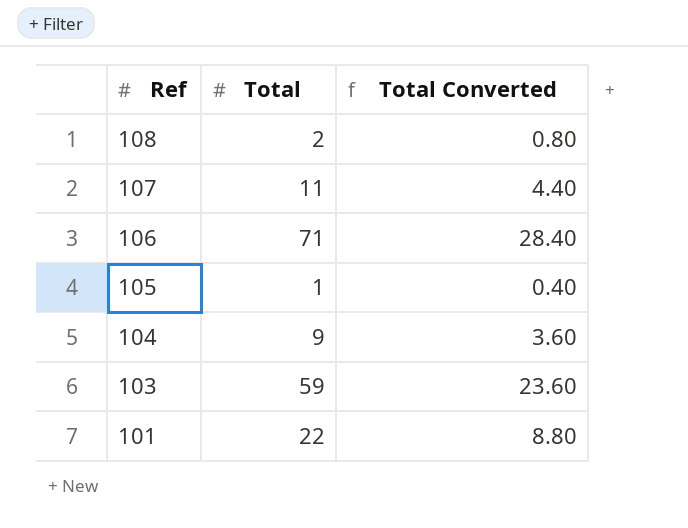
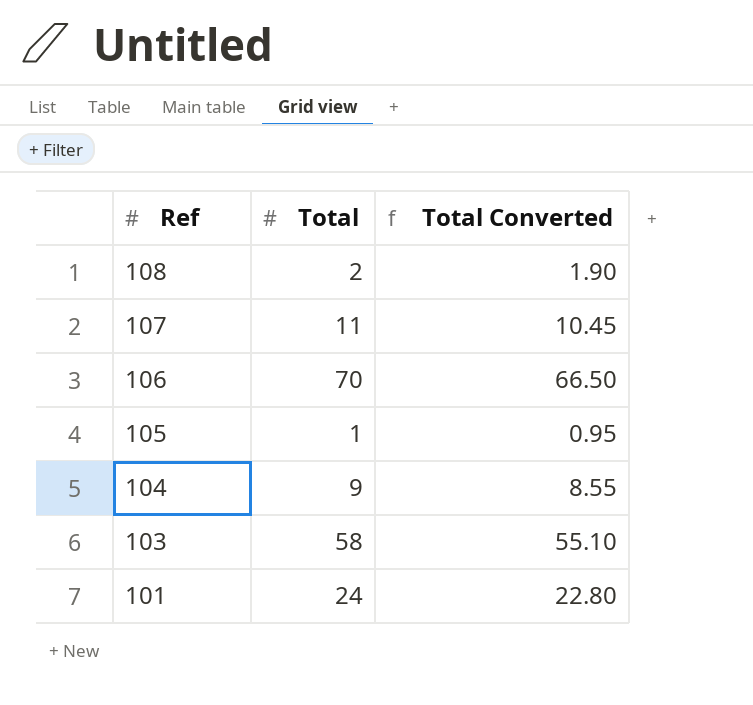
column Total Converted | formula: [Total] * 0.4 -> [Total] * 0.95
106 | Total: 71 -> 70
103 | Total: 59 -> 58
101 | Total: 22 -> 24

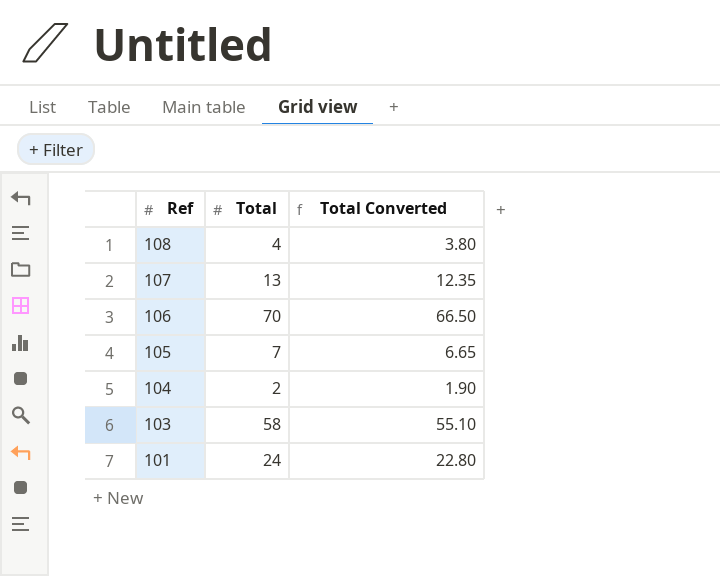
108 | Total: 2 -> 4
108 | Total Converted: 1.90 -> 3.80
107 | Total: 11 -> 13
107 | Total Converted: 10.45 -> 12.35
105 | Total: 1 -> 7
105 | Total Converted: 0.95 -> 6.65
104 | Total: 9 -> 2
104 | Total Converted: 8.55 -> 1.90

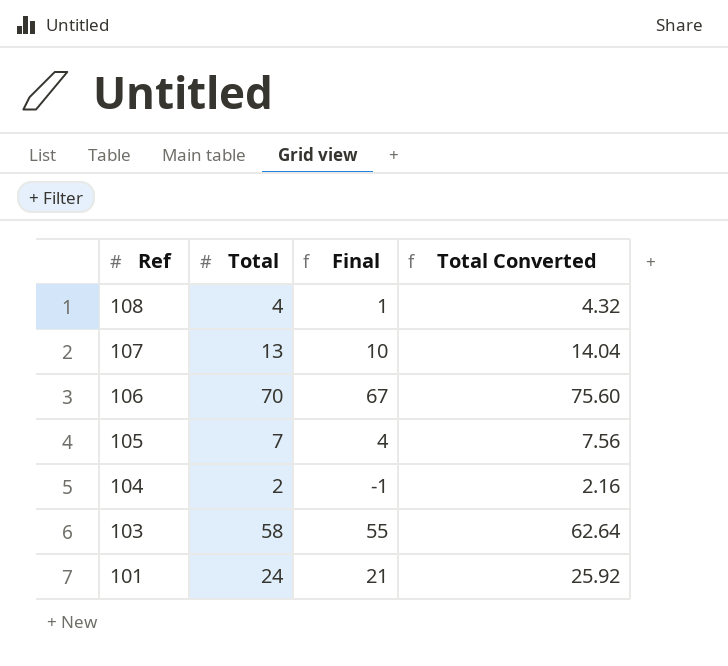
column Final | formula: none -> [Total] - 3
column Total Converted | formula: [Total] * 0.95 -> [Total] * 1.08

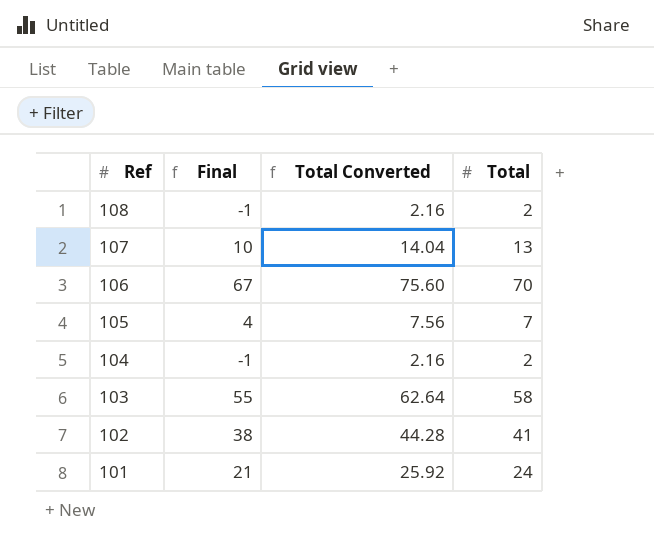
column Total | position: 2 -> 4
108 | Final: 1 -> -1
108 | Total Converted: 4.32 -> 2.16
108 | Total: 4 -> 2
row 102: none -> 38 | 44.28 | 41

